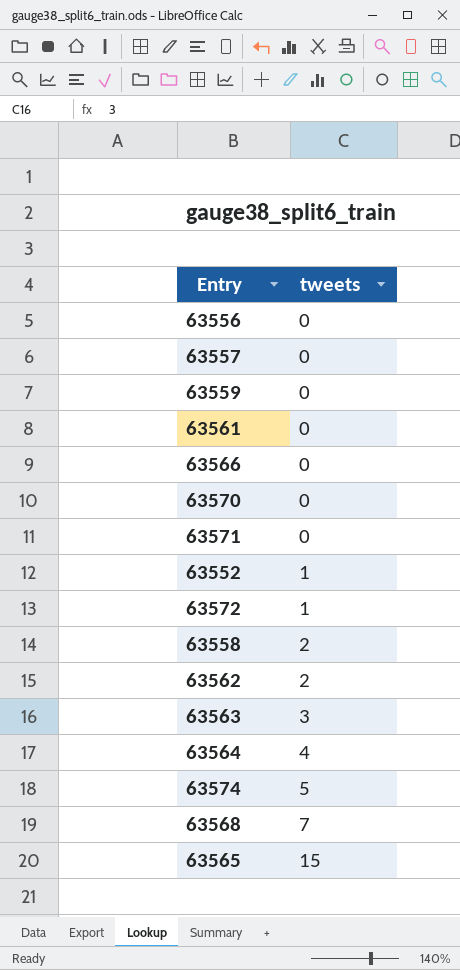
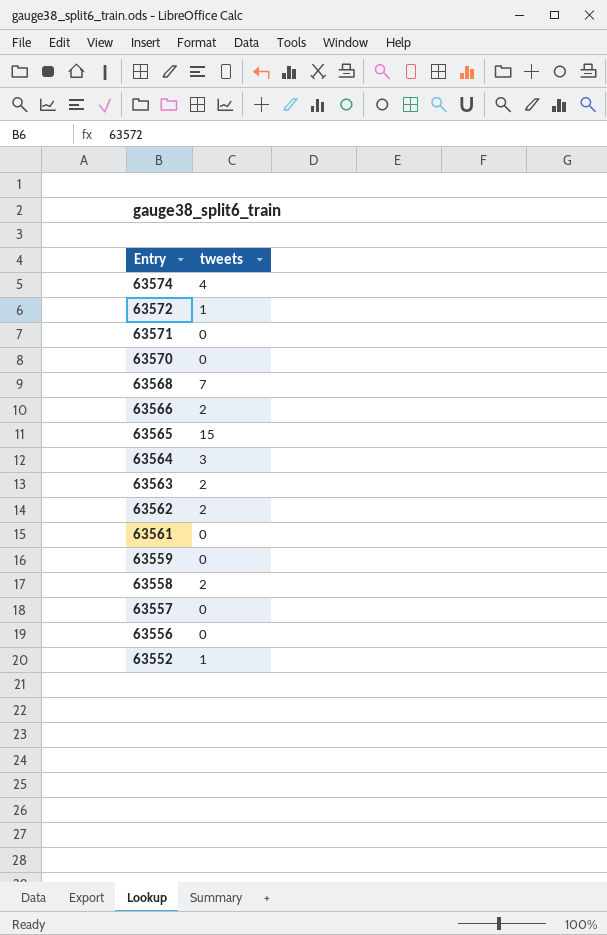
row order: tweets ascending -> Entry descending
63574 | tweets: 5 -> 4
63566 | tweets: 0 -> 2
63564 | tweets: 4 -> 3
63563 | tweets: 3 -> 2

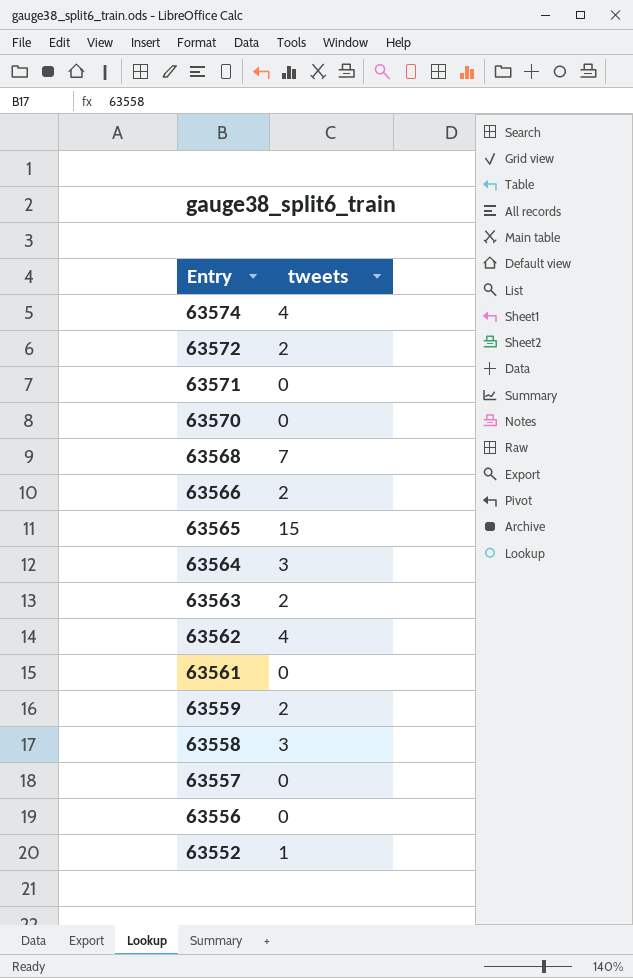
63572 | tweets: 1 -> 2
63562 | tweets: 2 -> 4
63559 | tweets: 0 -> 2
63558 | tweets: 2 -> 3

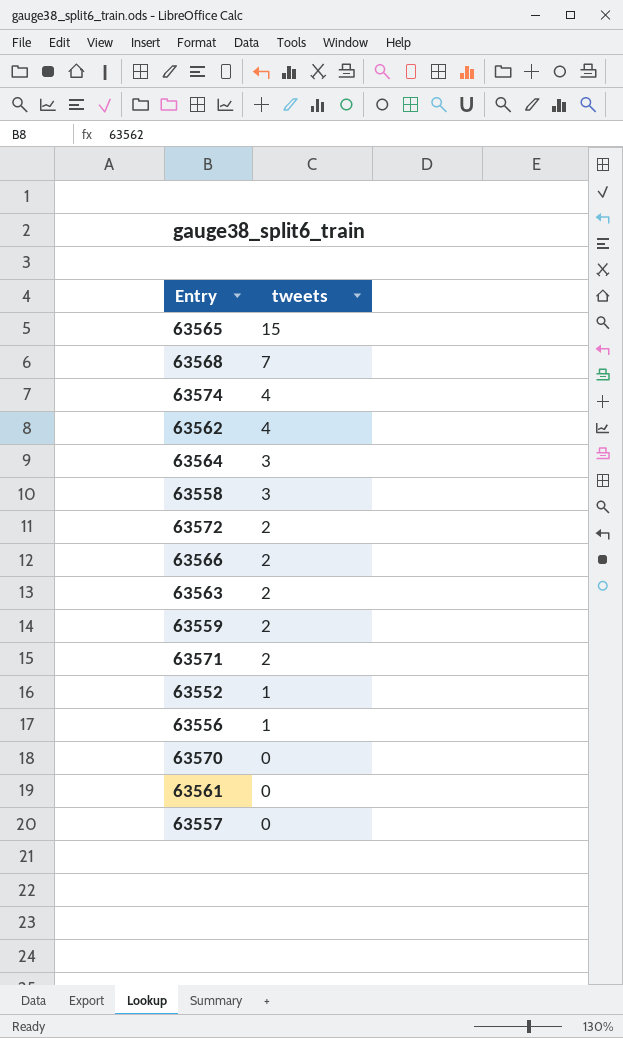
row order: Entry descending -> tweets descending
63571 | tweets: 0 -> 2
63556 | tweets: 0 -> 1

